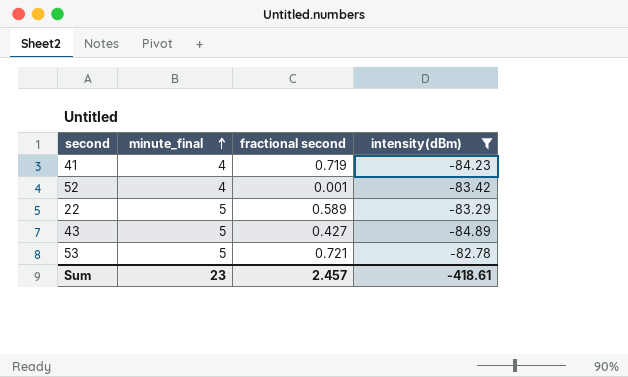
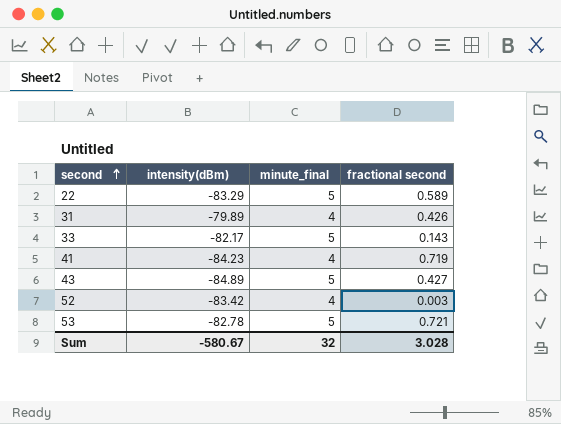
filter: intensity(dBm) <= -82.78 -> none
row order: minute_final ascending -> second ascending
column intensity(dBm) | position: 4 -> 2
52 | fractional second: 0.001 -> 0.003
Sum | intensity(dBm): -418.61 -> -580.67
Sum | minute_final: 23 -> 32
Sum | fractional second: 2.457 -> 3.028

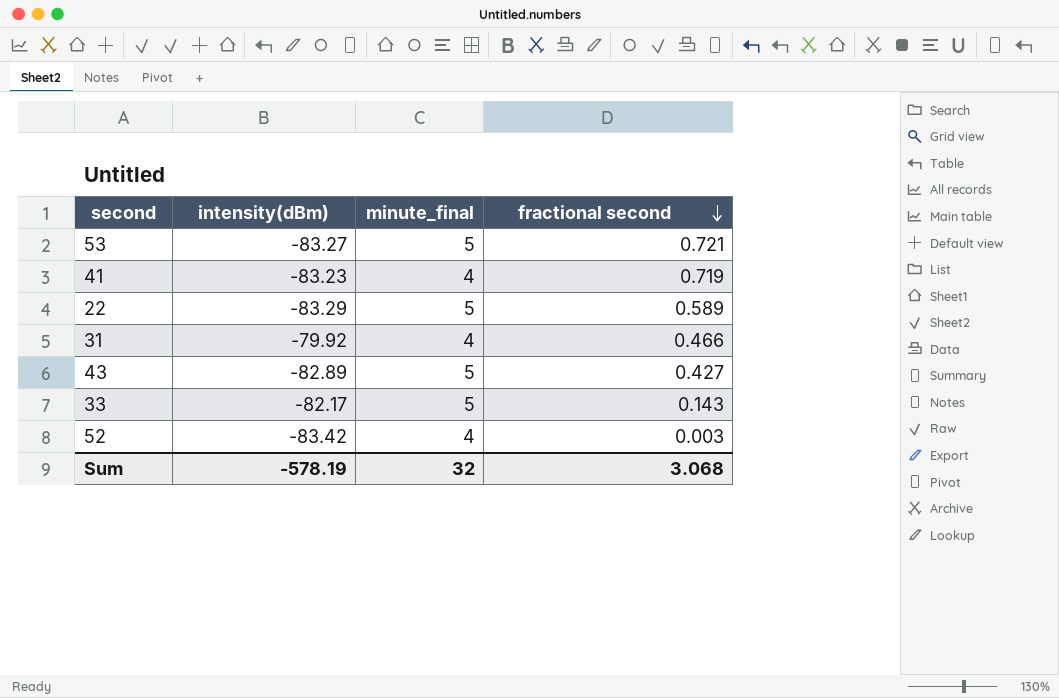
row order: second ascending -> fractional second descending
53 | intensity(dBm): -82.78 -> -83.27
41 | intensity(dBm): -84.23 -> -83.23
31 | intensity(dBm): -79.89 -> -79.92
31 | fractional second: 0.426 -> 0.466
43 | intensity(dBm): -84.89 -> -82.89
Sum | intensity(dBm): -580.67 -> -578.19
Sum | fractional second: 3.028 -> 3.068

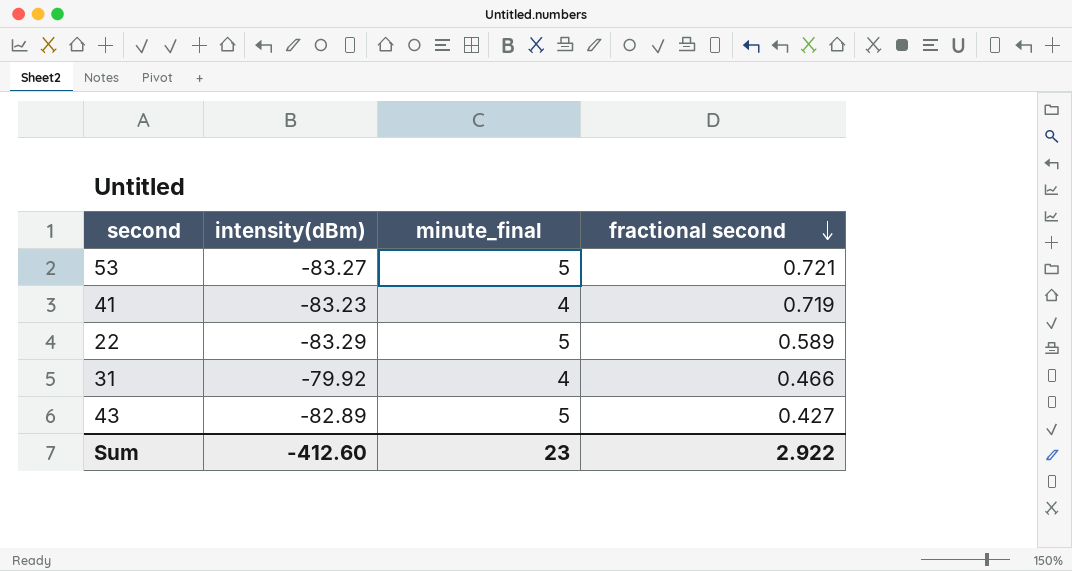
row 33: -82.17 | 5 | 0.143 -> none
row 52: -83.42 | 4 | 0.003 -> none
Sum | intensity(dBm): -578.19 -> -412.60
Sum | minute_final: 32 -> 23
Sum | fractional second: 3.068 -> 2.922

